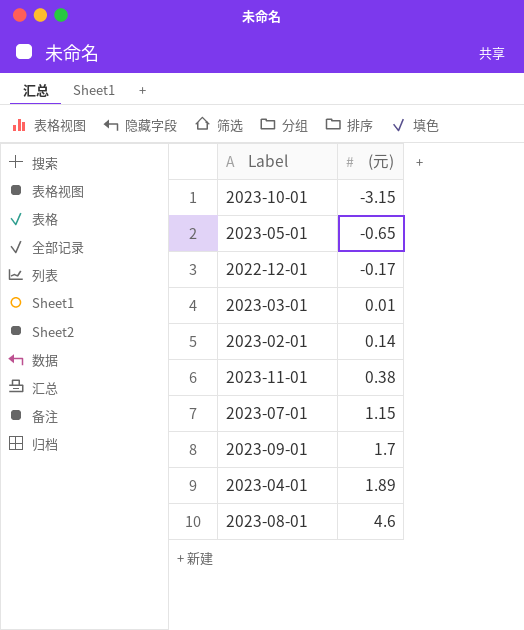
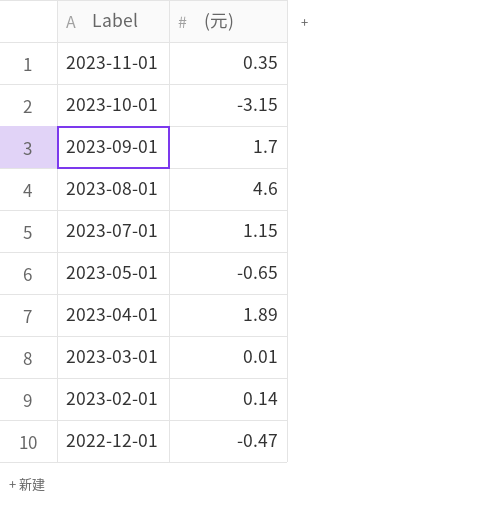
row order: (元) ascending -> Label descending
2023-11-01 | (元): 0.38 -> 0.35
2022-12-01 | (元): -0.17 -> -0.47

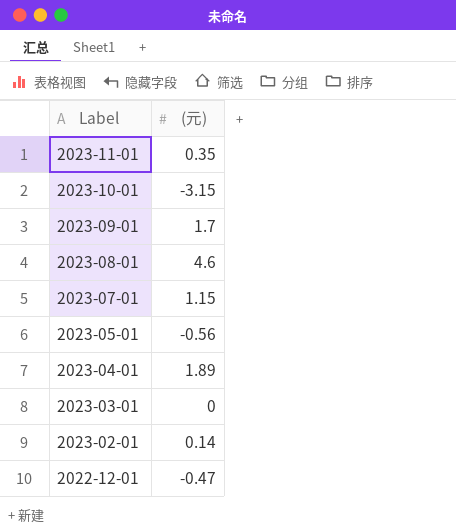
2023-05-01 | (元): -0.65 -> -0.56
2023-03-01 | (元): 0.01 -> 0

